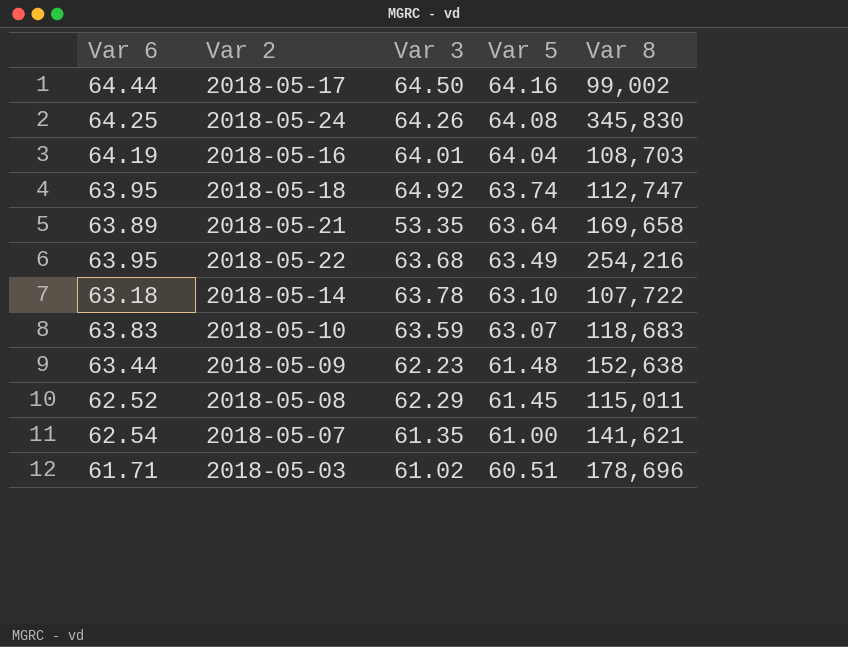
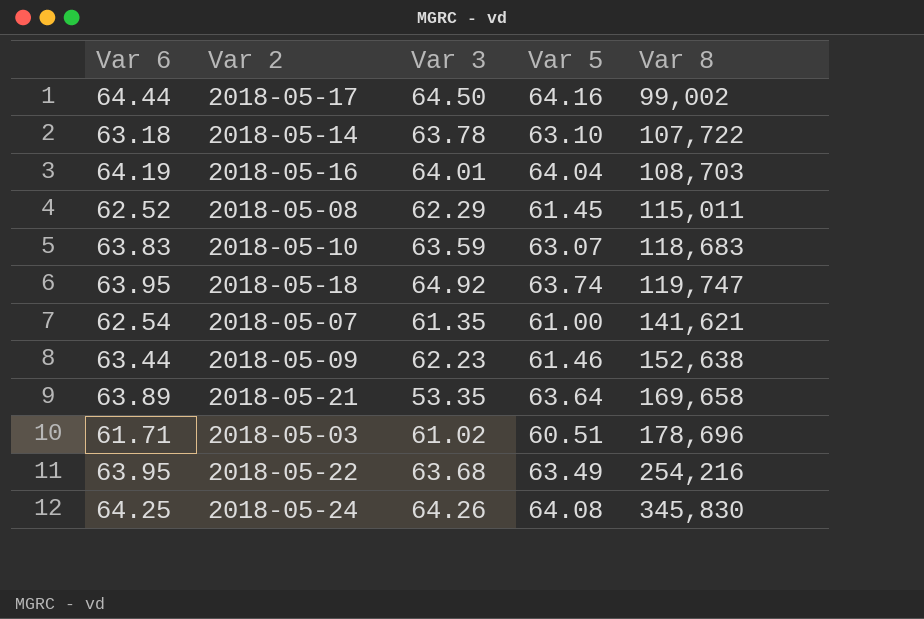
row order: Var 5 descending -> Var 8 ascending
2018-05-18 | Var 8: 112,747 -> 119,747
2018-05-09 | Var 5: 61.48 -> 61.46

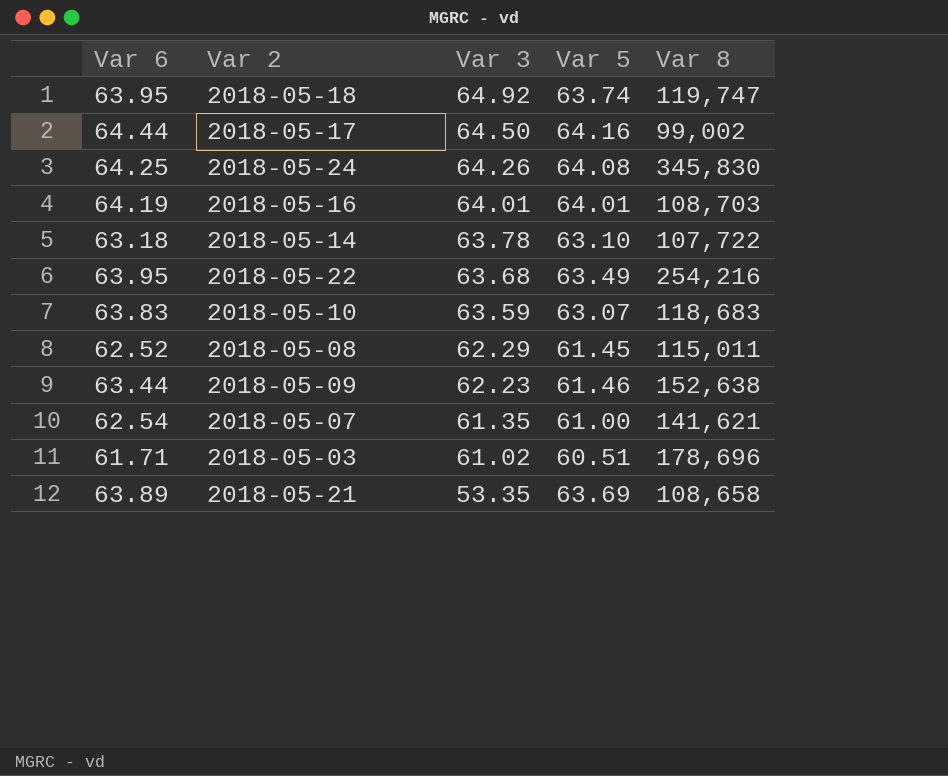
row order: Var 8 ascending -> Var 3 descending
2018-05-16 | Var 5: 64.04 -> 64.01
2018-05-21 | Var 5: 63.64 -> 63.69
2018-05-21 | Var 8: 169,658 -> 108,658

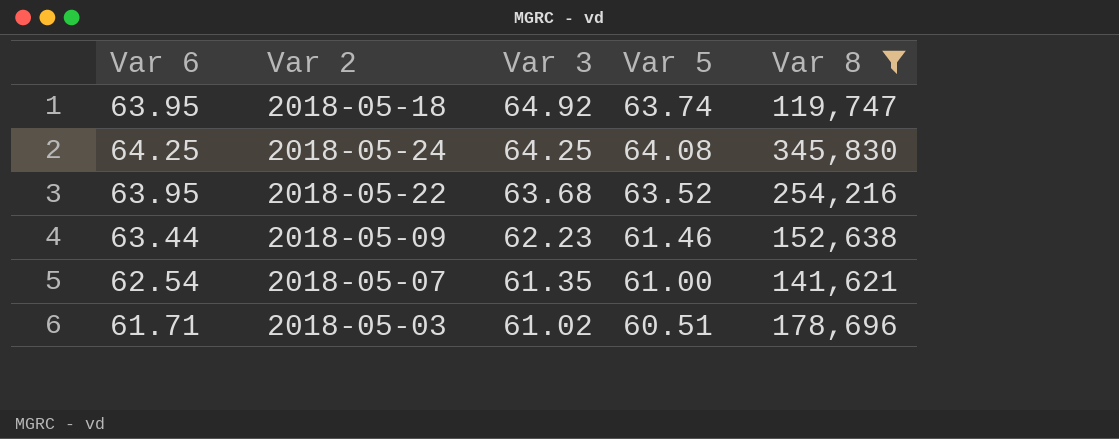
filter: none -> Var 8 >= 119,747
2018-05-24 | Var 3: 64.26 -> 64.25
2018-05-22 | Var 5: 63.49 -> 63.52

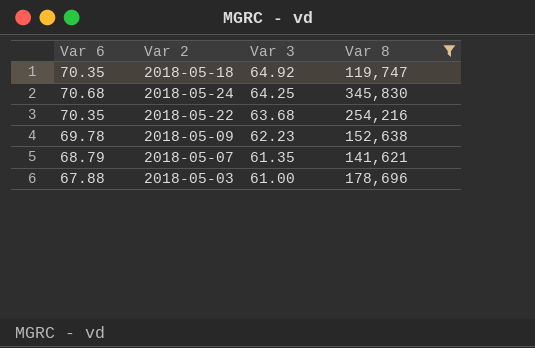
column Var 5 | position: 4 -> none
2018-05-18 | Var 6: 63.95 -> 70.35
2018-05-24 | Var 6: 64.25 -> 70.68
2018-05-22 | Var 6: 63.95 -> 70.35
2018-05-09 | Var 6: 63.44 -> 69.78
2018-05-07 | Var 6: 62.54 -> 68.79
2018-05-03 | Var 6: 61.71 -> 67.88
2018-05-03 | Var 3: 61.02 -> 61.00

